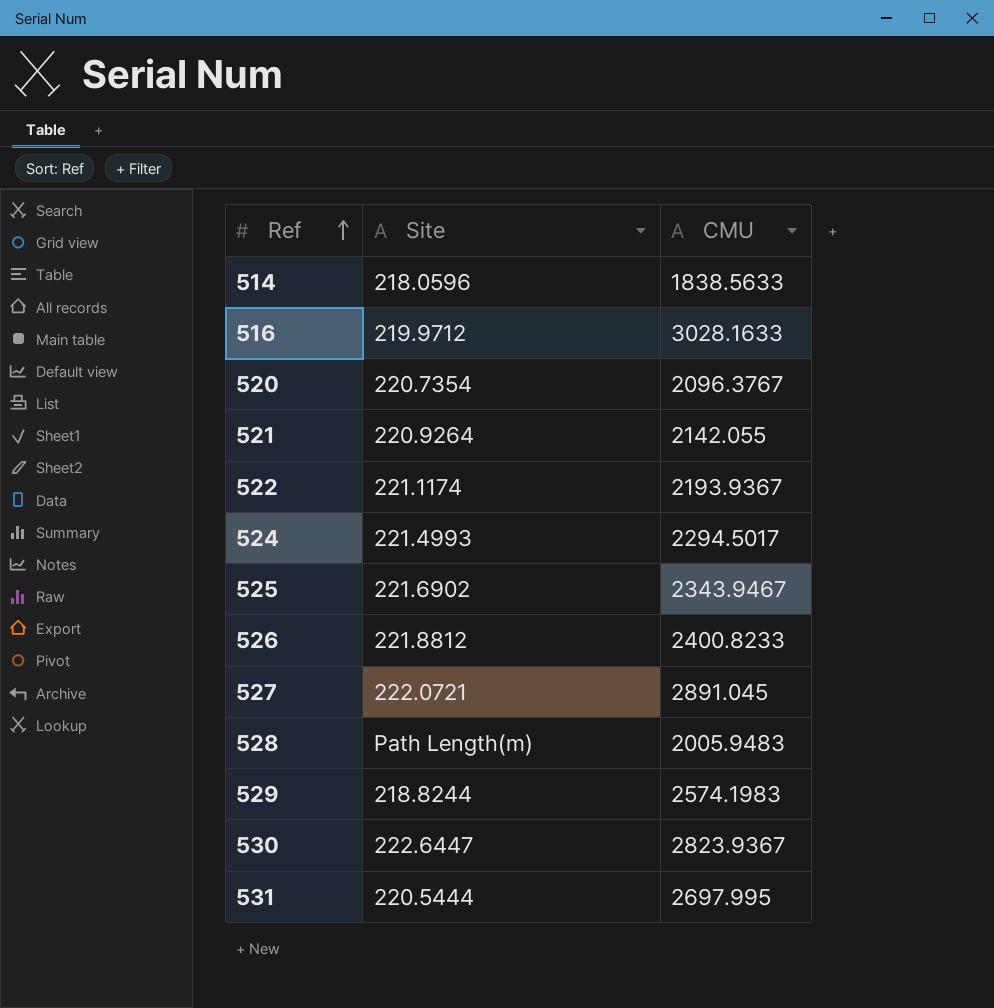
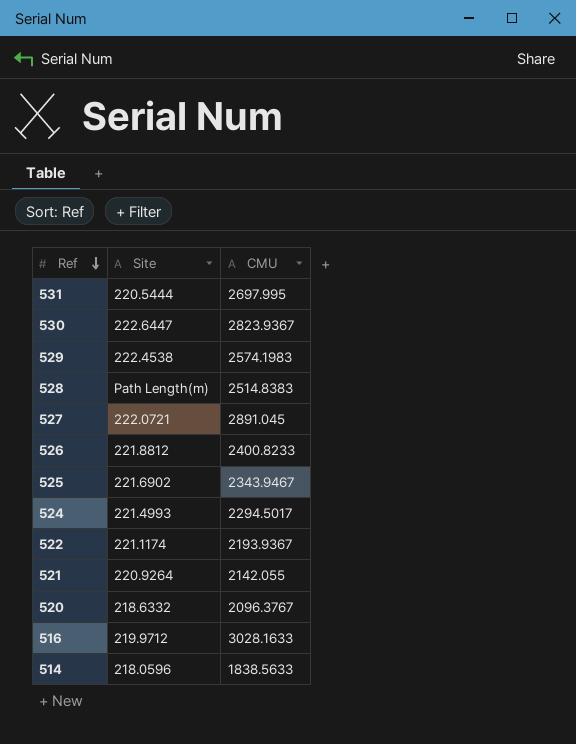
row order: Ref ascending -> Ref descending
529 | Site: 218.8244 -> 222.4538
528 | CMU: 2005.9483 -> 2514.8383
520 | Site: 220.7354 -> 218.6332

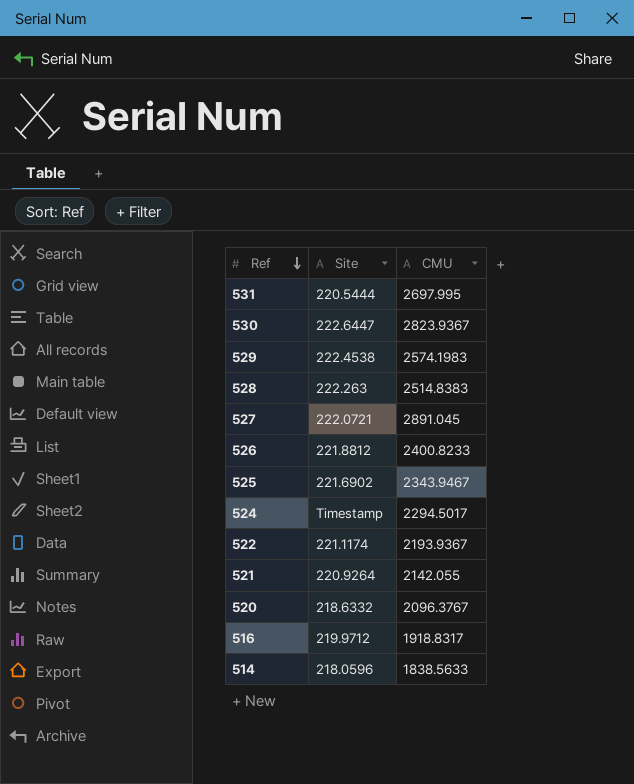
528 | Site: Path Length(m) -> 222.263
524 | Site: 221.4993 -> Timestamp
516 | CMU: 3028.1633 -> 1918.8317

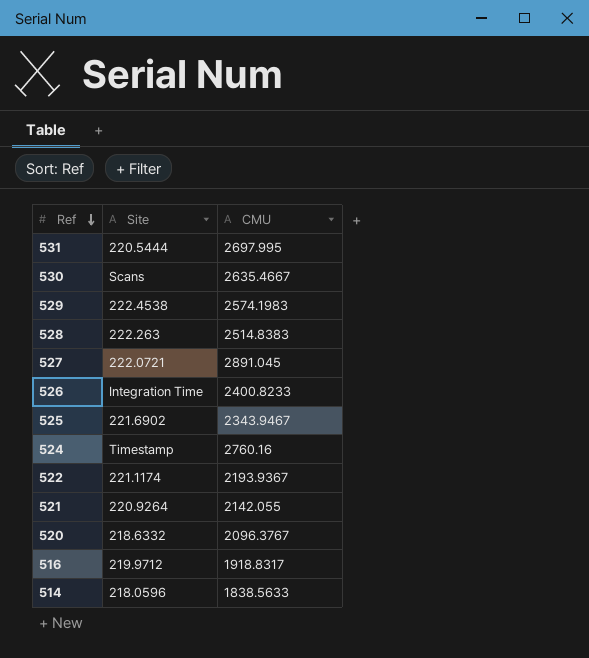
530 | Site: 222.6447 -> Scans
530 | CMU: 2823.9367 -> 2635.4667
526 | Site: 221.8812 -> Integration Time
524 | CMU: 2294.5017 -> 2760.16

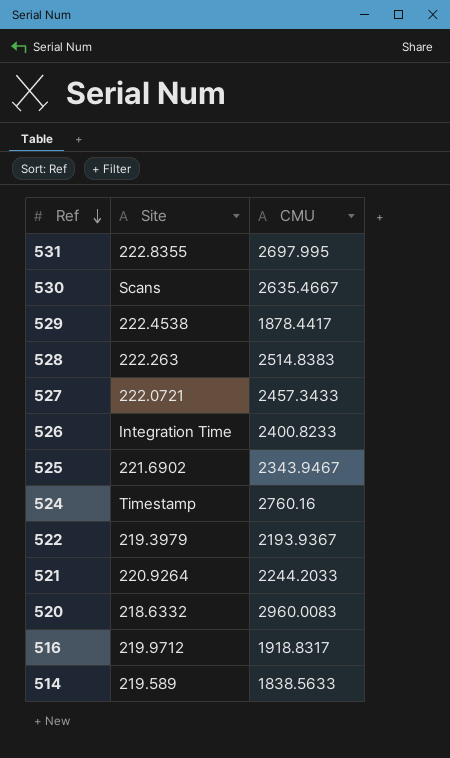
531 | Site: 220.5444 -> 222.8355
529 | CMU: 2574.1983 -> 1878.4417
527 | CMU: 2891.045 -> 2457.3433
522 | Site: 221.1174 -> 219.3979
521 | CMU: 2142.055 -> 2244.2033
520 | CMU: 2096.3767 -> 2960.0083
514 | Site: 218.0596 -> 219.589

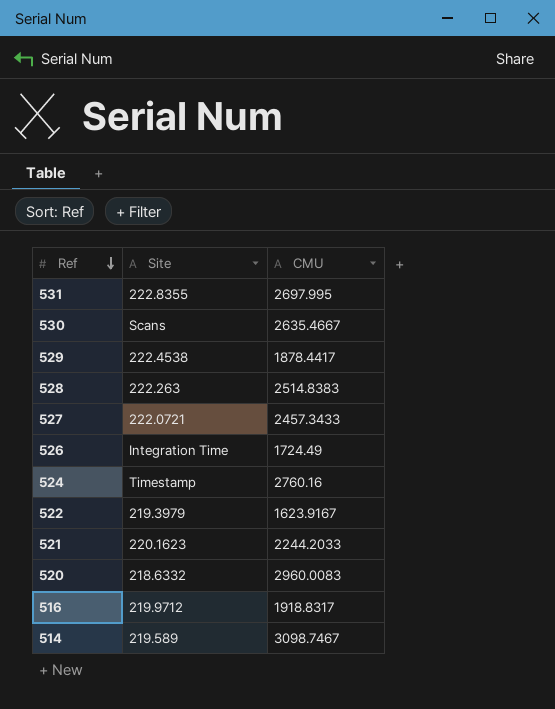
row 525: 221.6902 | 2343.9467 -> none
526 | CMU: 2400.8233 -> 1724.49
522 | CMU: 2193.9367 -> 1623.9167
521 | Site: 220.9264 -> 220.1623
514 | CMU: 1838.5633 -> 3098.7467

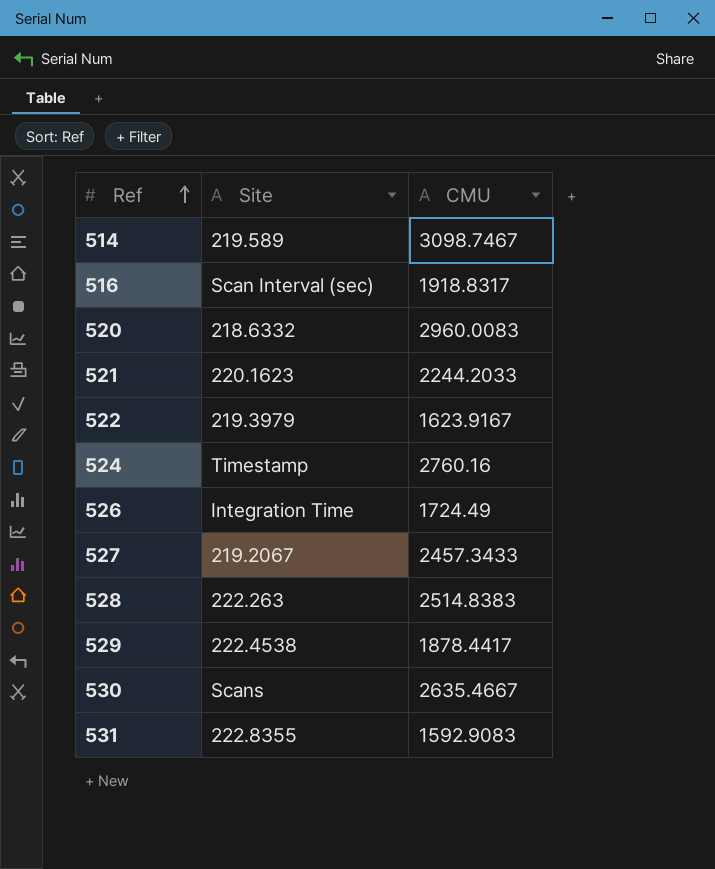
row order: Ref descending -> Ref ascending
516 | Site: 219.9712 -> Scan Interval (sec)
527 | Site: 222.0721 -> 219.2067
531 | CMU: 2697.995 -> 1592.9083

